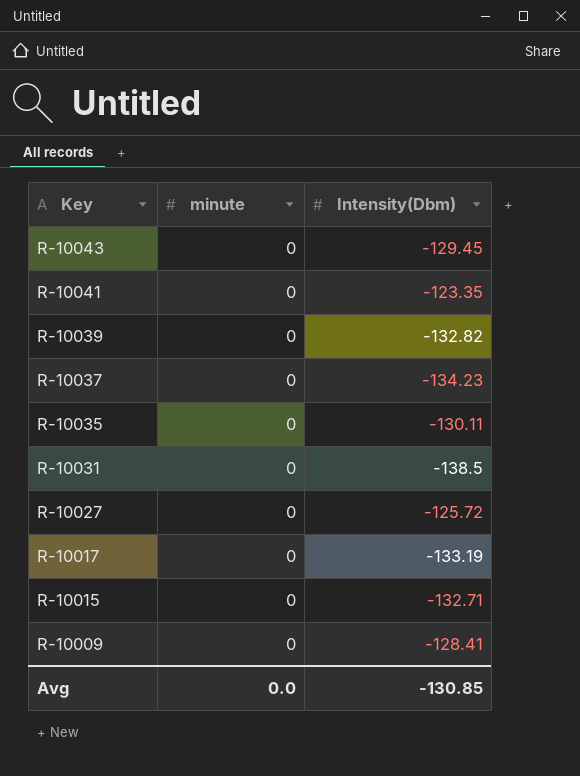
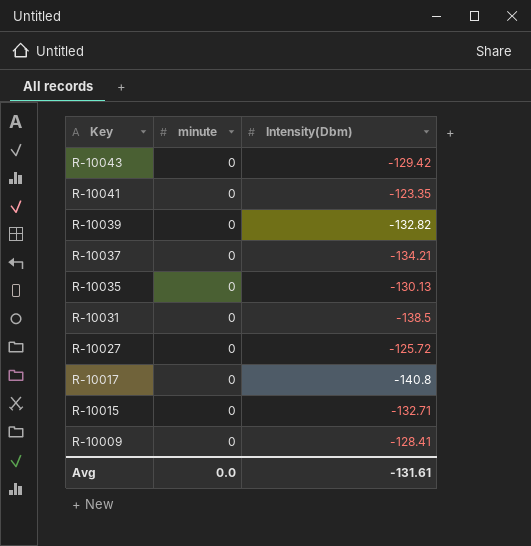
R-10043 | Intensity(Dbm): -129.45 -> -129.42
R-10037 | Intensity(Dbm): -134.23 -> -134.21
R-10035 | Intensity(Dbm): -130.11 -> -130.13
R-10017 | Intensity(Dbm): -133.19 -> -140.8
Avg | Intensity(Dbm): -130.85 -> -131.61

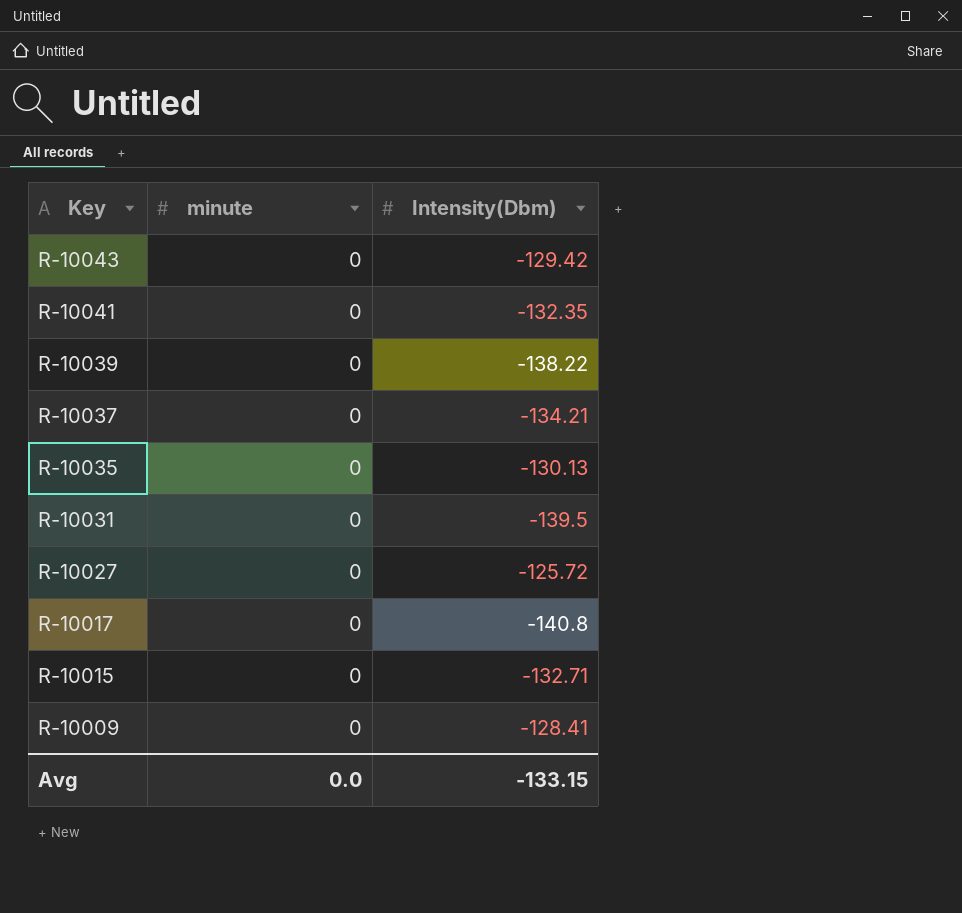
R-10041 | Intensity(Dbm): -123.35 -> -132.35
R-10039 | Intensity(Dbm): -132.82 -> -138.22
R-10031 | Intensity(Dbm): -138.5 -> -139.5
Avg | Intensity(Dbm): -131.61 -> -133.15

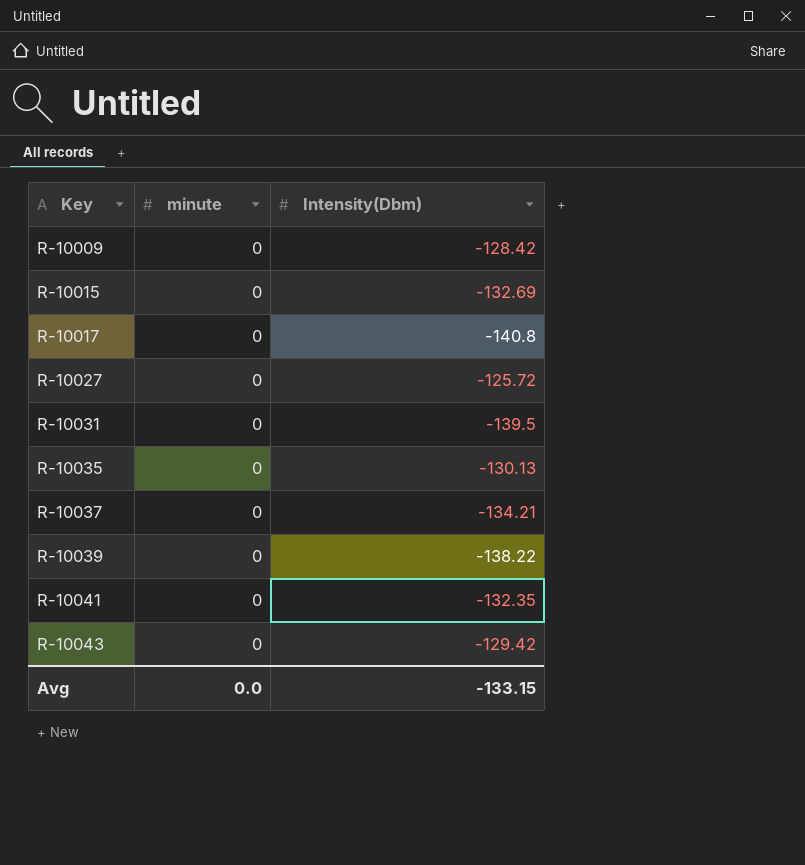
row order: Key descending -> Key ascending
R-10009 | Intensity(Dbm): -128.41 -> -128.42
R-10015 | Intensity(Dbm): -132.71 -> -132.69

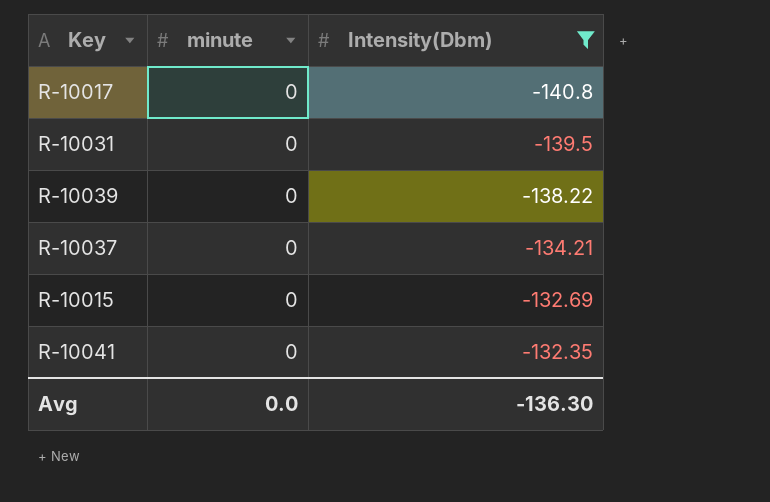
filter: none -> Intensity(Dbm) <= -132.35
row order: Key ascending -> Intensity(Dbm) ascending
Avg | Intensity(Dbm): -133.15 -> -136.30

